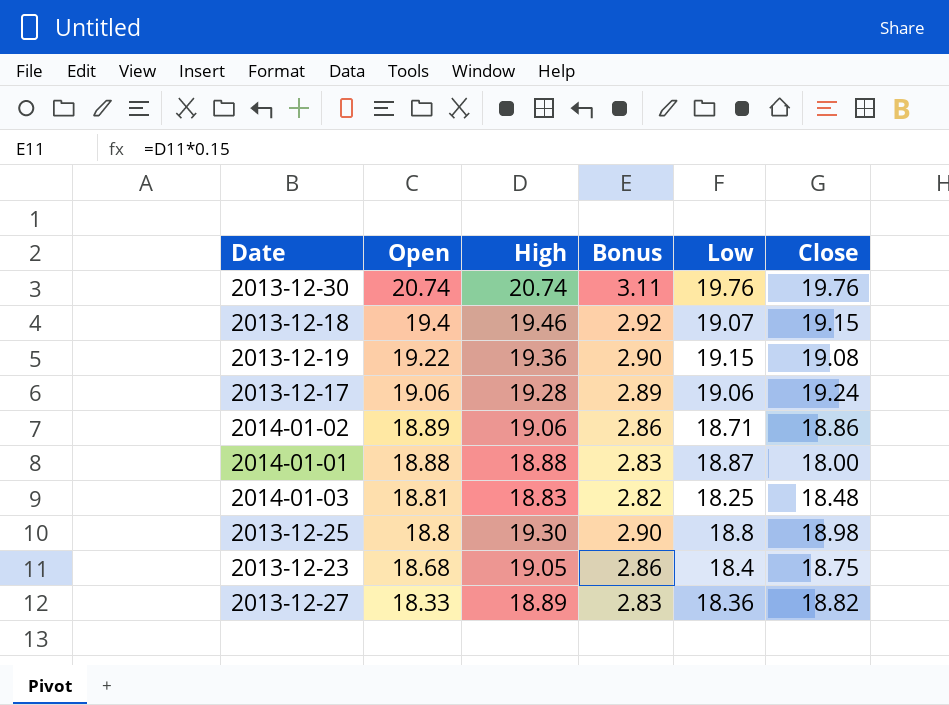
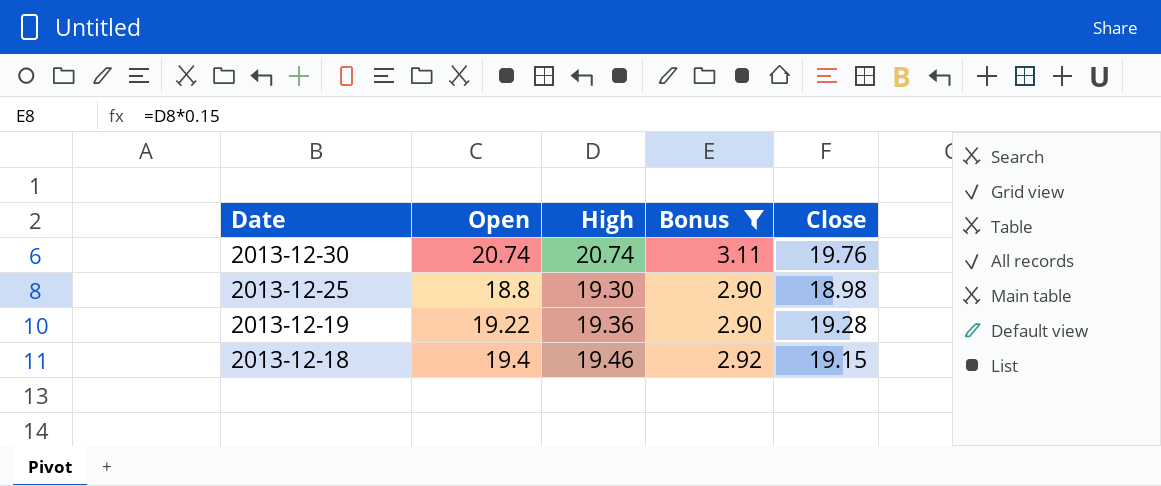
filter: none -> Bonus >= 2.90
row order: Open descending -> Date descending
column Low | position: 5 -> none
2013-12-19 | Close: 19.08 -> 19.28

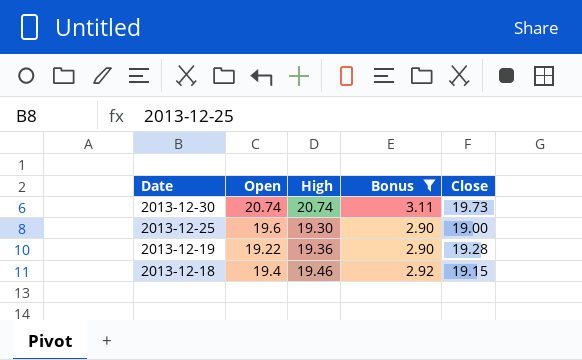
2013-12-30 | Close: 19.76 -> 19.73
2013-12-25 | Open: 18.8 -> 19.6
2013-12-25 | Close: 18.98 -> 19.00

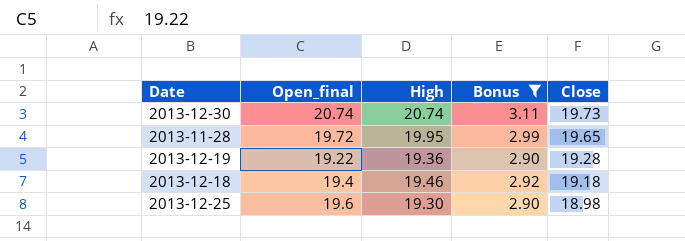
row order: Date descending -> Close descending
column name: Open -> Open_final
row 2013-11-28: none -> 19.72 | 19.95 | 2.99 | 19.65
2013-12-18 | Close: 19.15 -> 19.18
2013-12-25 | Close: 19.00 -> 18.98

